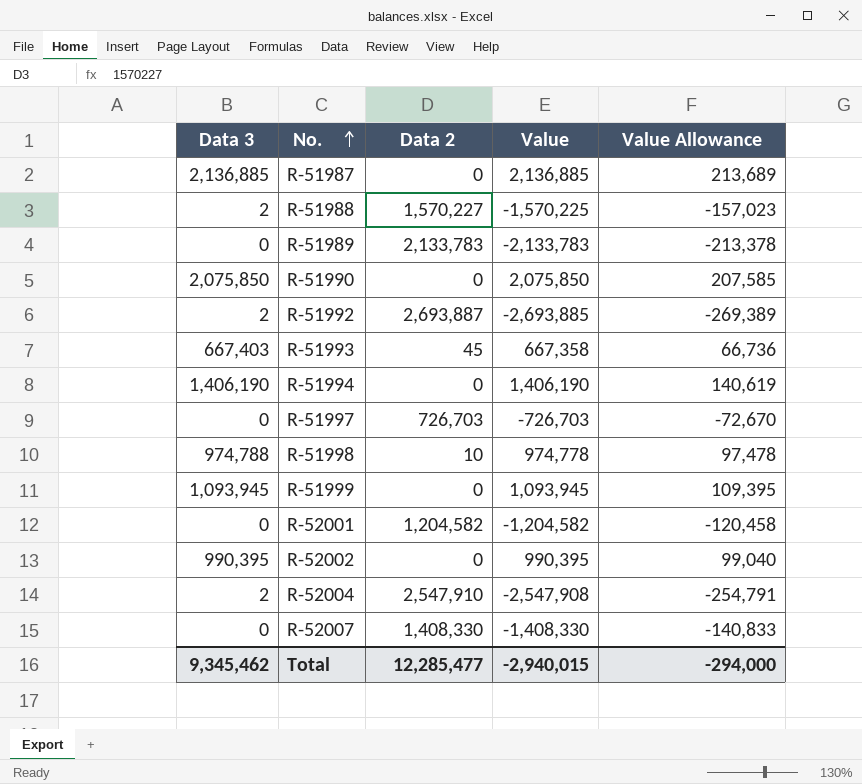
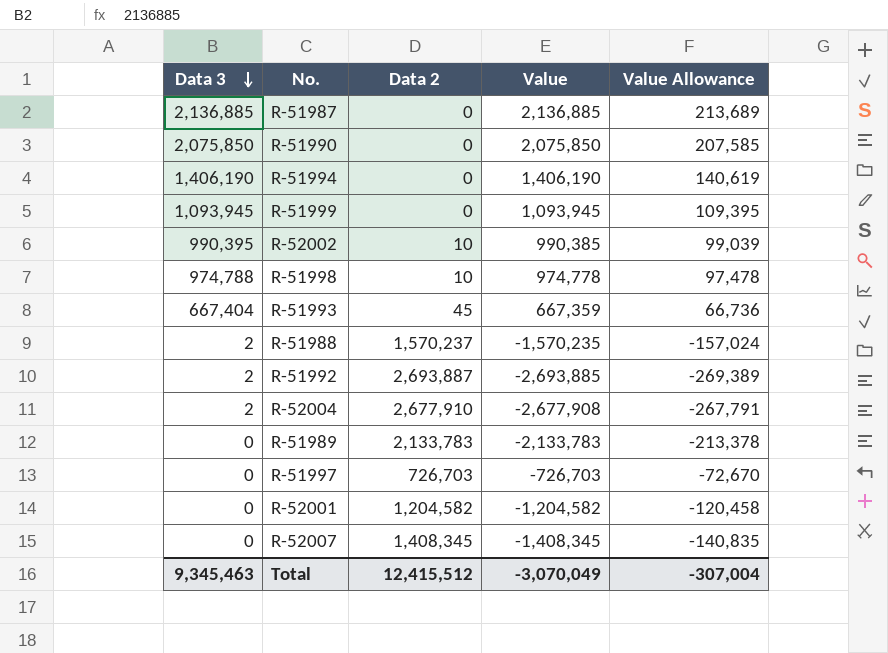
row order: No. ascending -> Data 3 descending
R-52002 | Data 2: 0 -> 10
R-52002 | Value: 990,395 -> 990,385
R-52002 | Value Allowance: 99,040 -> 99,039
R-51993 | Data 3: 667,403 -> 667,404
R-51993 | Value: 667,358 -> 667,359
R-51988 | Data 2: 1,570,227 -> 1,570,237
R-51988 | Value: -1,570,225 -> -1,570,235
R-51988 | Value Allowance: -157,023 -> -157,024
R-52004 | Data 2: 2,547,910 -> 2,677,910
R-52004 | Value: -2,547,908 -> -2,677,908
R-52004 | Value Allowance: -254,791 -> -267,791
R-52007 | Data 2: 1,408,330 -> 1,408,345
R-52007 | Value: -1,408,330 -> -1,408,345
R-52007 | Value Allowance: -140,833 -> -140,835
Total | Data 3: 9,345,462 -> 9,345,463
Total | Data 2: 12,285,477 -> 12,415,512
Total | Value: -2,940,015 -> -3,070,049
Total | Value Allowance: -294,000 -> -307,004

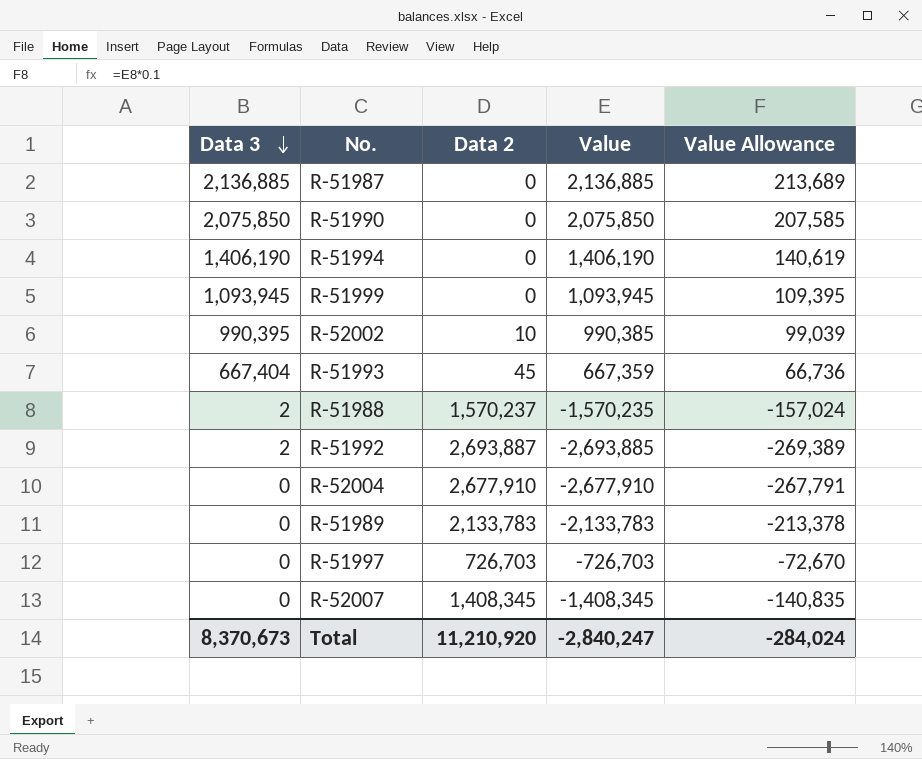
row R-51998: 974,788 | 10 | 974,778 | 97,478 -> none
row R-52001: 0 | 1,204,582 | -1,204,582 | -120,458 -> none
R-52004 | Data 3: 2 -> 0
R-52004 | Value: -2,677,908 -> -2,677,910
Total | Data 3: 9,345,463 -> 8,370,673
Total | Data 2: 12,415,512 -> 11,210,920
Total | Value: -3,070,049 -> -2,840,247
Total | Value Allowance: -307,004 -> -284,024

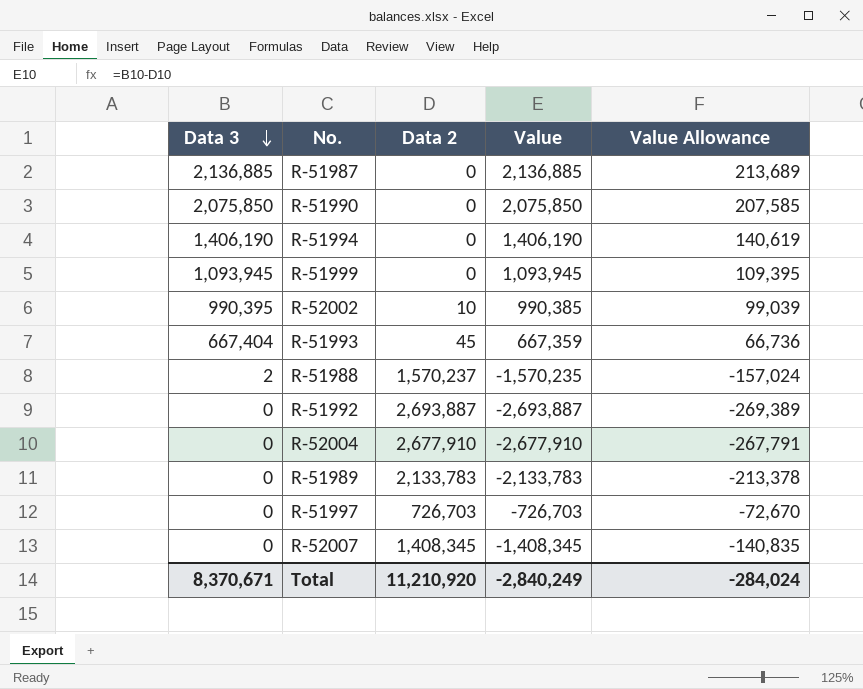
R-51992 | Data 3: 2 -> 0
R-51992 | Value: -2,693,885 -> -2,693,887
Total | Data 3: 8,370,673 -> 8,370,671
Total | Value: -2,840,247 -> -2,840,249

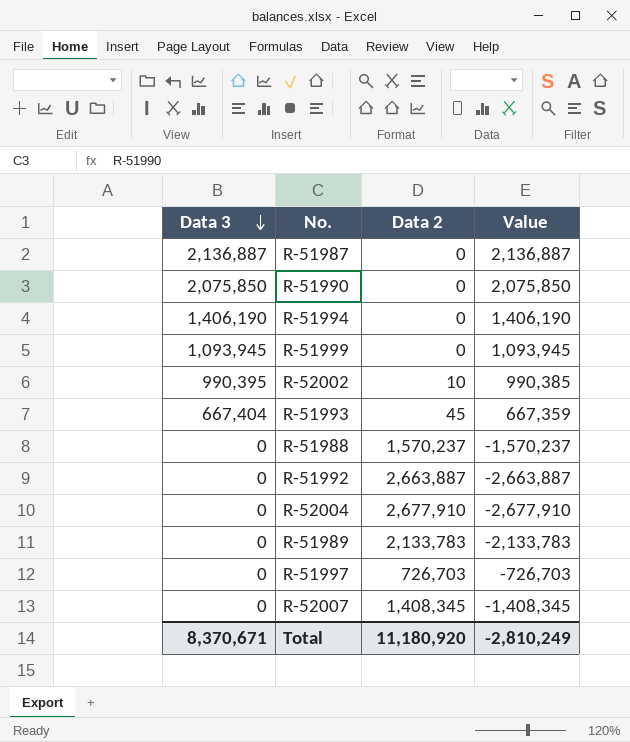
column Value Allowance | formula: [Value] * 0.1 -> none
R-51987 | Data 3: 2,136,885 -> 2,136,887
R-51987 | Value: 2,136,885 -> 2,136,887
R-51988 | Data 3: 2 -> 0
R-51988 | Value: -1,570,235 -> -1,570,237
R-51992 | Data 2: 2,693,887 -> 2,663,887
R-51992 | Value: -2,693,887 -> -2,663,887
Total | Data 2: 11,210,920 -> 11,180,920
Total | Value: -2,840,249 -> -2,810,249

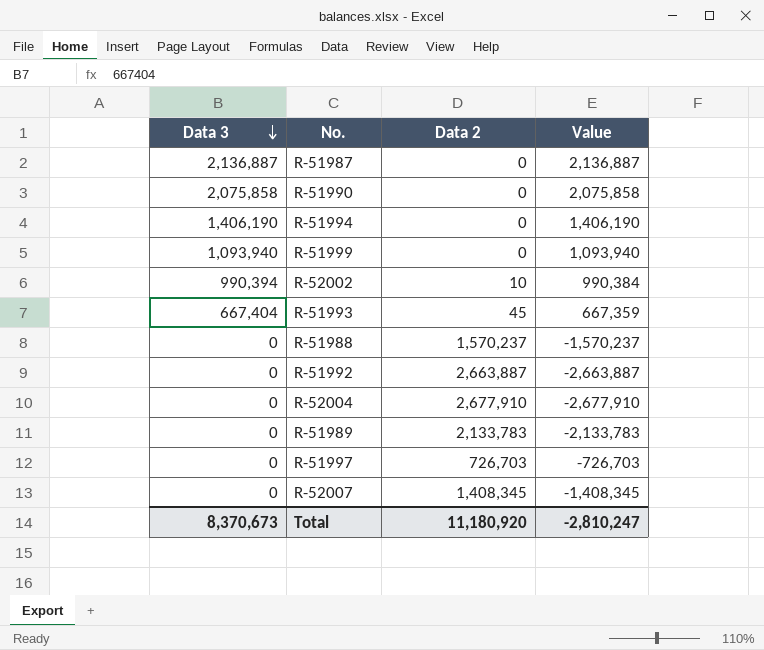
R-51990 | Data 3: 2,075,850 -> 2,075,858
R-51990 | Value: 2,075,850 -> 2,075,858
R-51999 | Data 3: 1,093,945 -> 1,093,940
R-51999 | Value: 1,093,945 -> 1,093,940
R-52002 | Data 3: 990,395 -> 990,394
R-52002 | Value: 990,385 -> 990,384
Total | Data 3: 8,370,671 -> 8,370,673
Total | Value: -2,810,249 -> -2,810,247

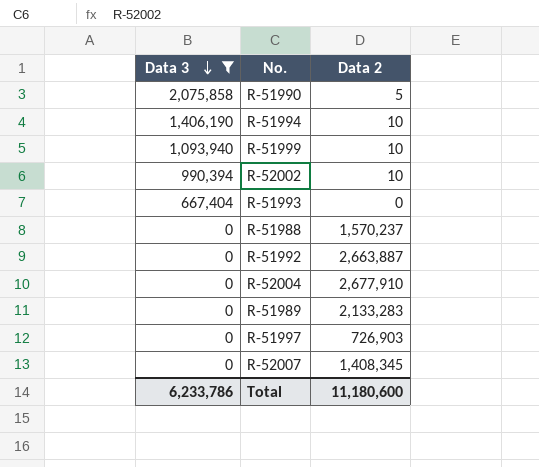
filter: none -> Data 3 != 2,136,887
column Value | formula: [Data 3] - [Data 2] -> none
R-51990 | Data 2: 0 -> 5
R-51994 | Data 2: 0 -> 10
R-51999 | Data 2: 0 -> 10
R-51993 | Data 2: 45 -> 0
R-51989 | Data 2: 2,133,783 -> 2,133,283
R-51997 | Data 2: 726,703 -> 726,903
Total | Data 3: 8,370,673 -> 6,233,786
Total | Data 2: 11,180,920 -> 11,180,600

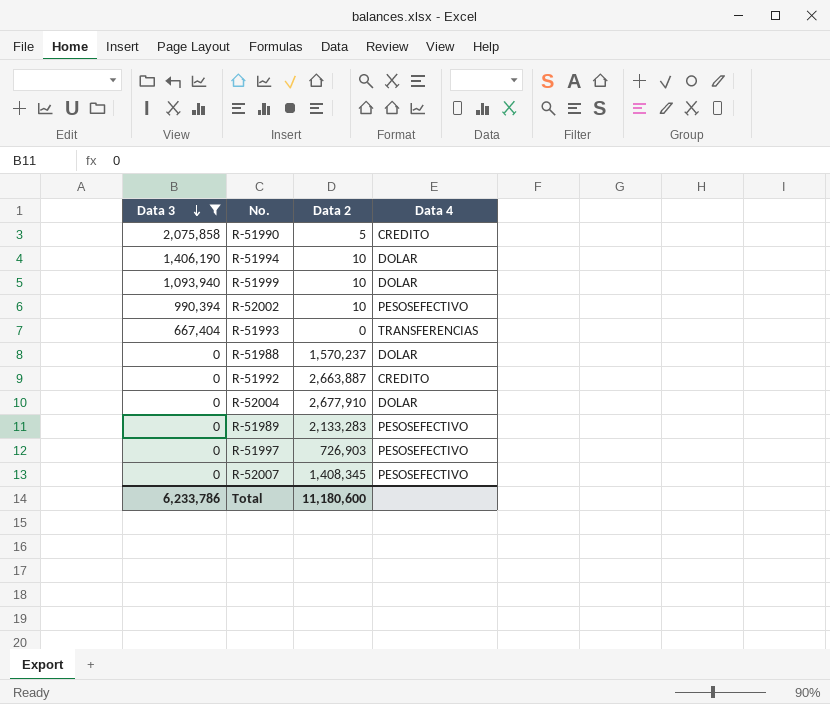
column Data 4 | position: none -> 4

